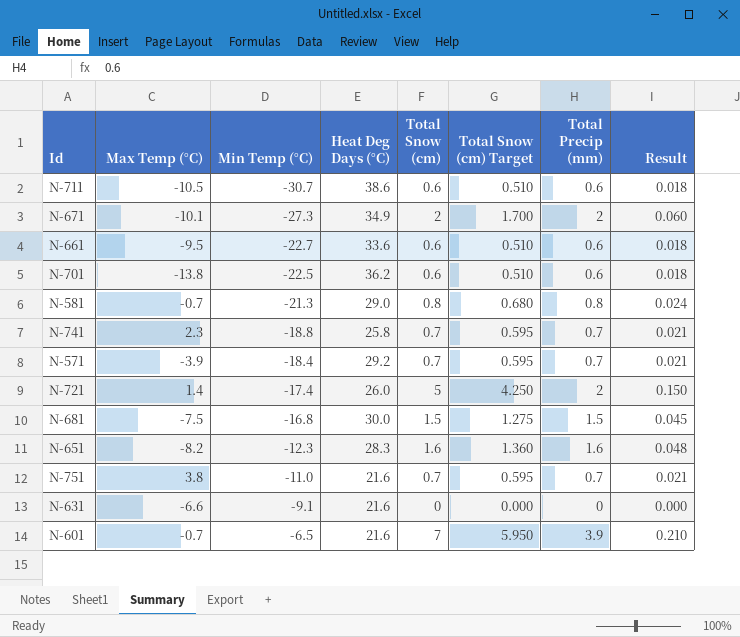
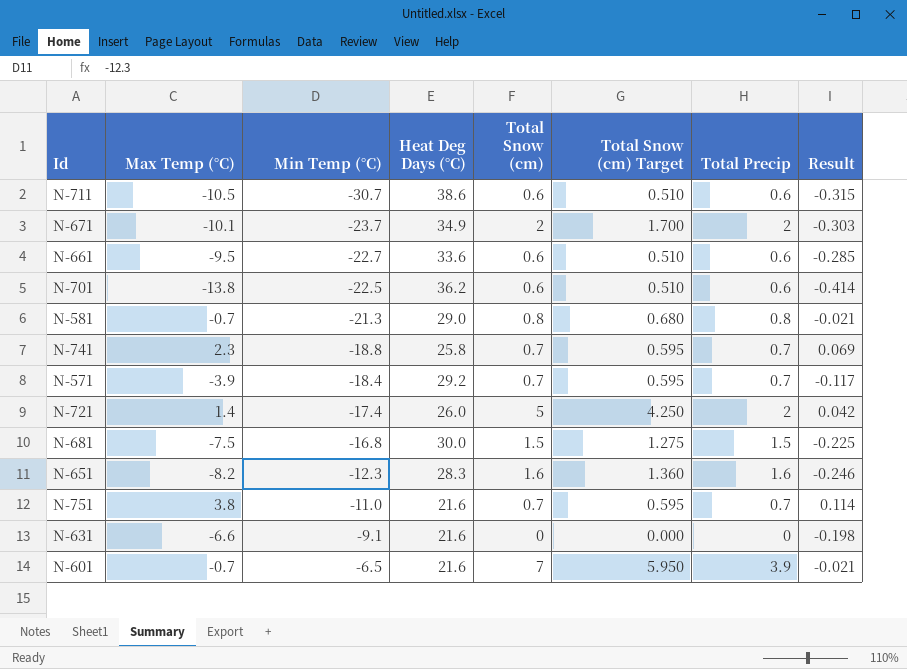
column name: Total Precip (mm) -> Total Precip
column Result | formula: [Total Snow (cm)] * 0.03 -> [Max Temp (°C)] * 0.03
N-671 | Min Temp (°C): -27.3 -> -23.7

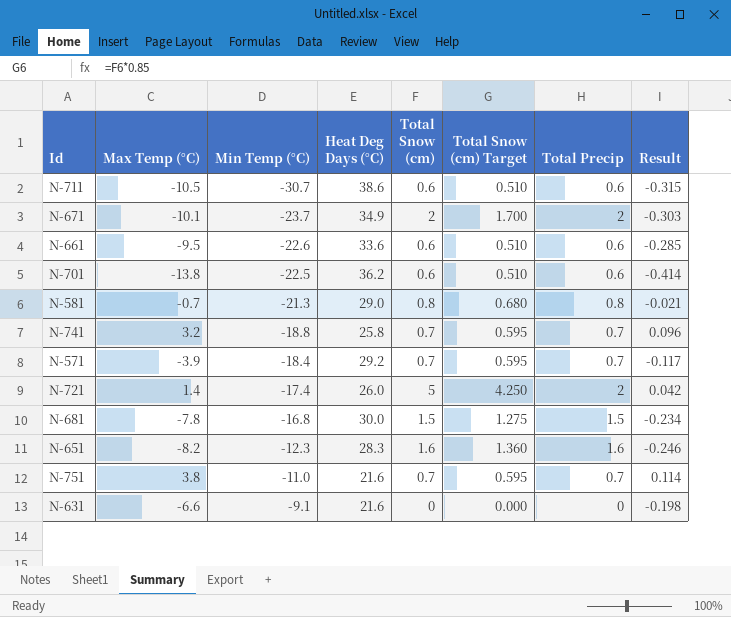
row N-601: -0.7 | -6.5 | 21.6 | 7 | 5.950 | 3.9 | -0.021 -> none
N-661 | Min Temp (°C): -22.7 -> -22.6
N-741 | Max Temp (°C): 2.3 -> 3.2
N-741 | Result: 0.069 -> 0.096
N-681 | Max Temp (°C): -7.5 -> -7.8
N-681 | Result: -0.225 -> -0.234

